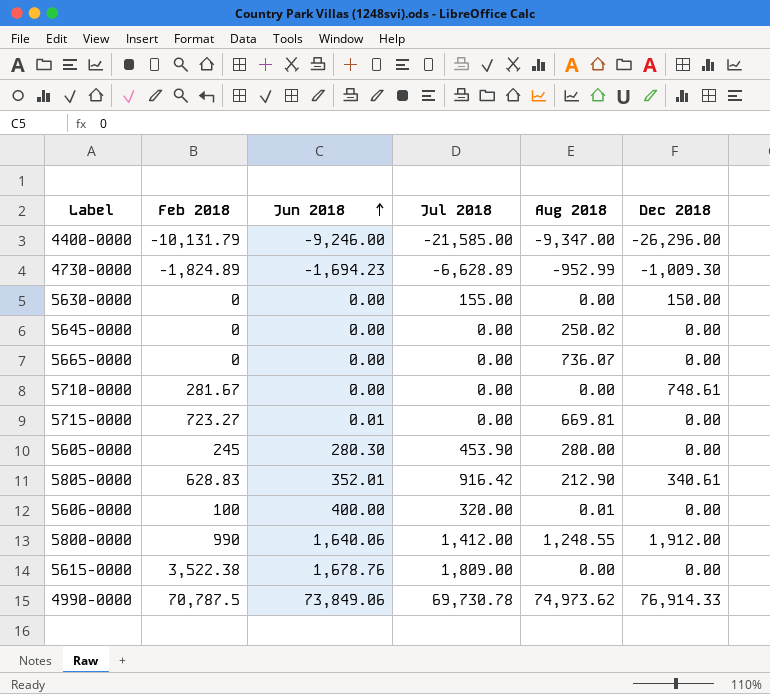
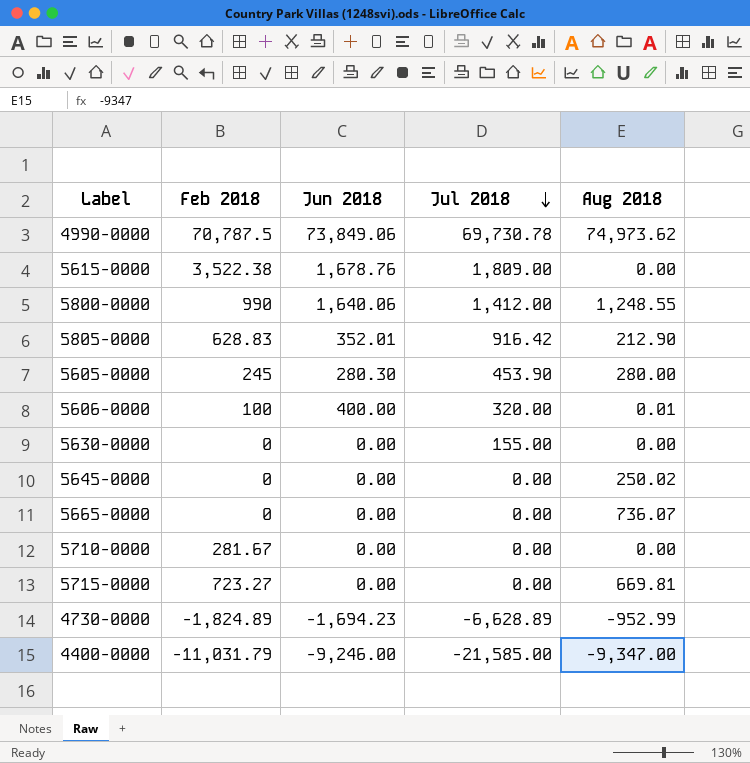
row order: Jun 2018 ascending -> Jul 2018 descending
column Dec 2018 | position: 6 -> none
5715-0000 | Jun 2018: 0.01 -> 0.00
4400-0000 | Feb 2018: -10,131.79 -> -11,031.79

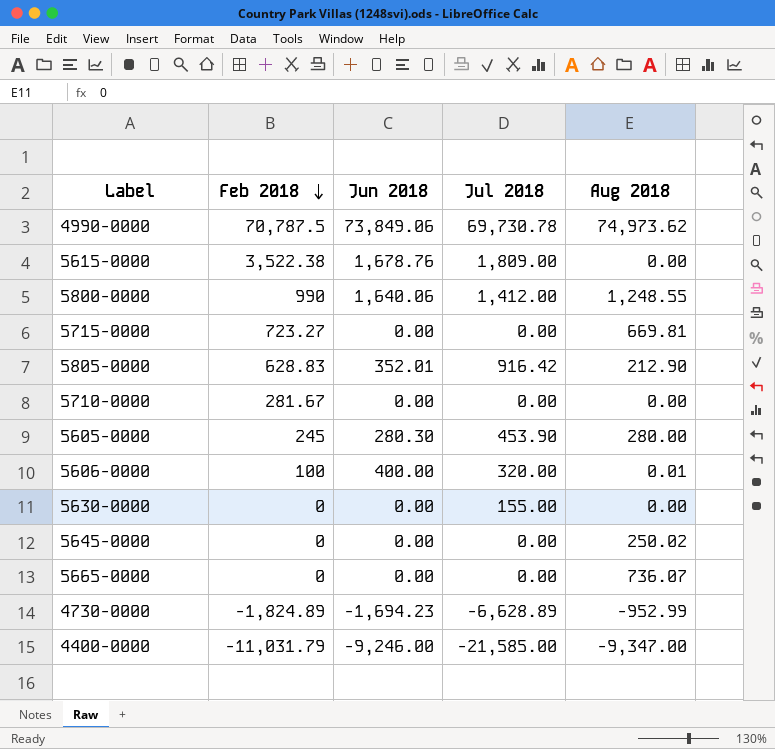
row order: Jul 2018 descending -> Feb 2018 descending

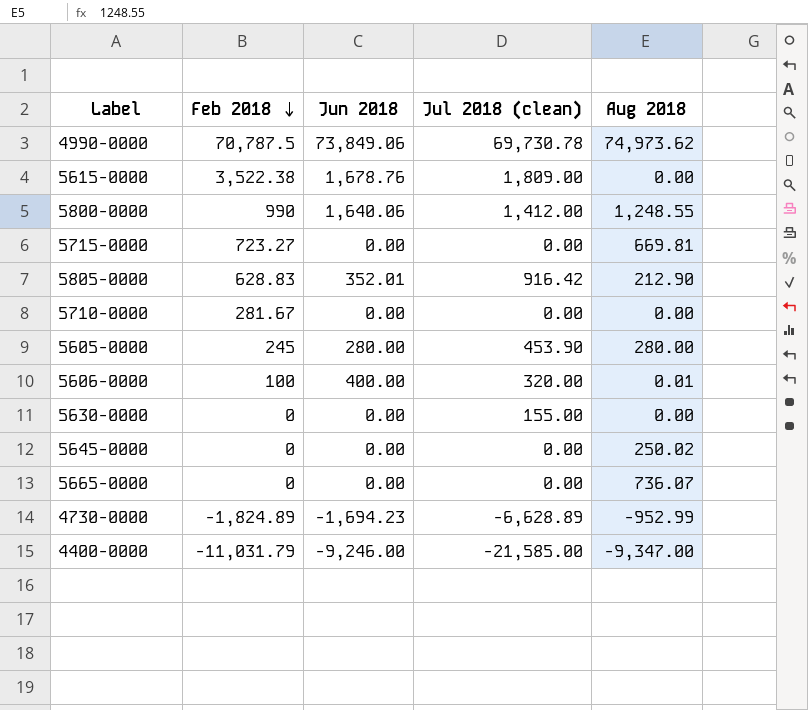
column name: Jul 2018 -> Jul 2018 (clean)
5605-0000 | Jun 2018: 280.30 -> 280.00

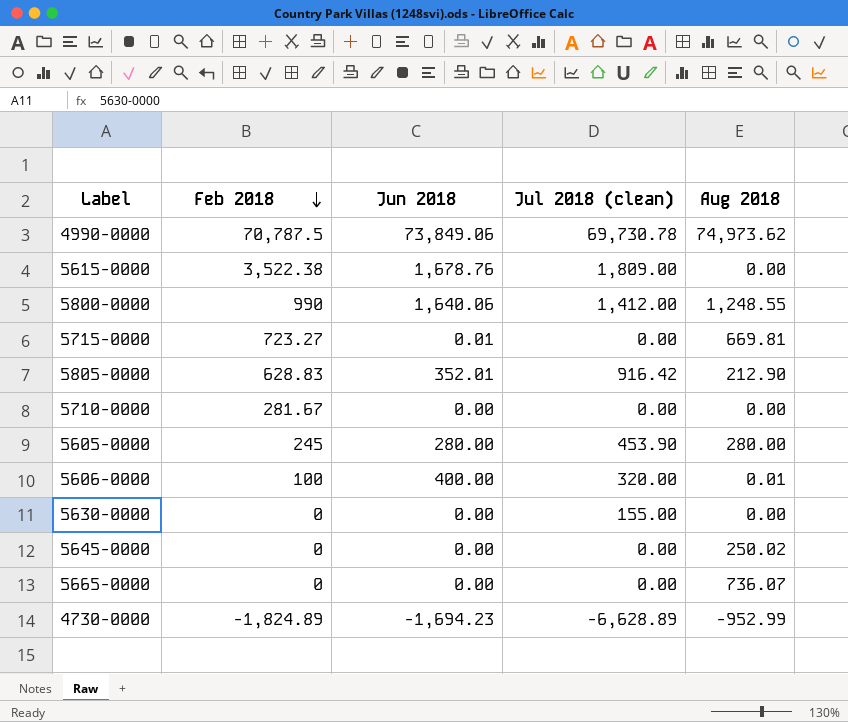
row 4400-0000: -11,031.79 | -9,246.00 | -21,585.00 | -9,347.00 -> none
5715-0000 | Jun 2018: 0.00 -> 0.01

